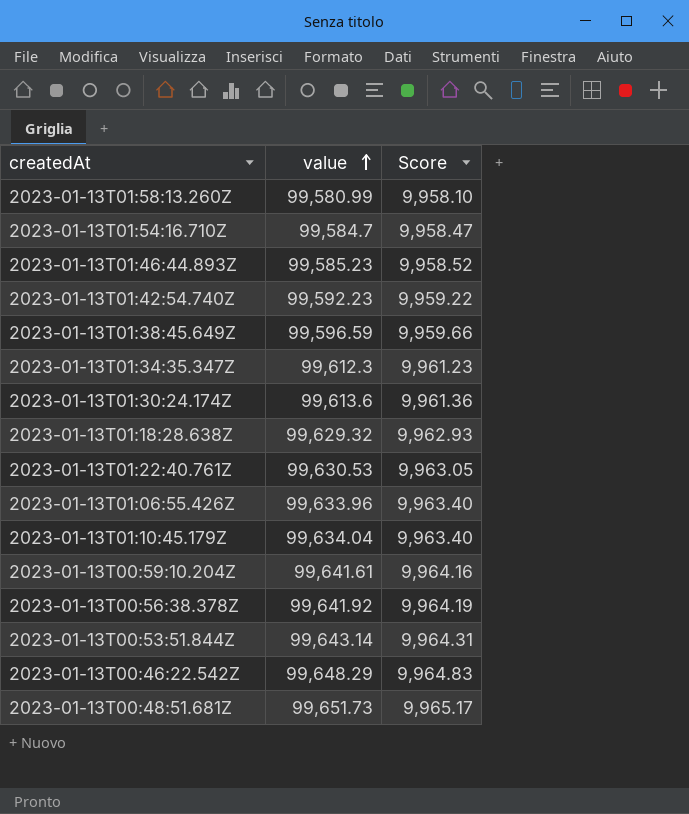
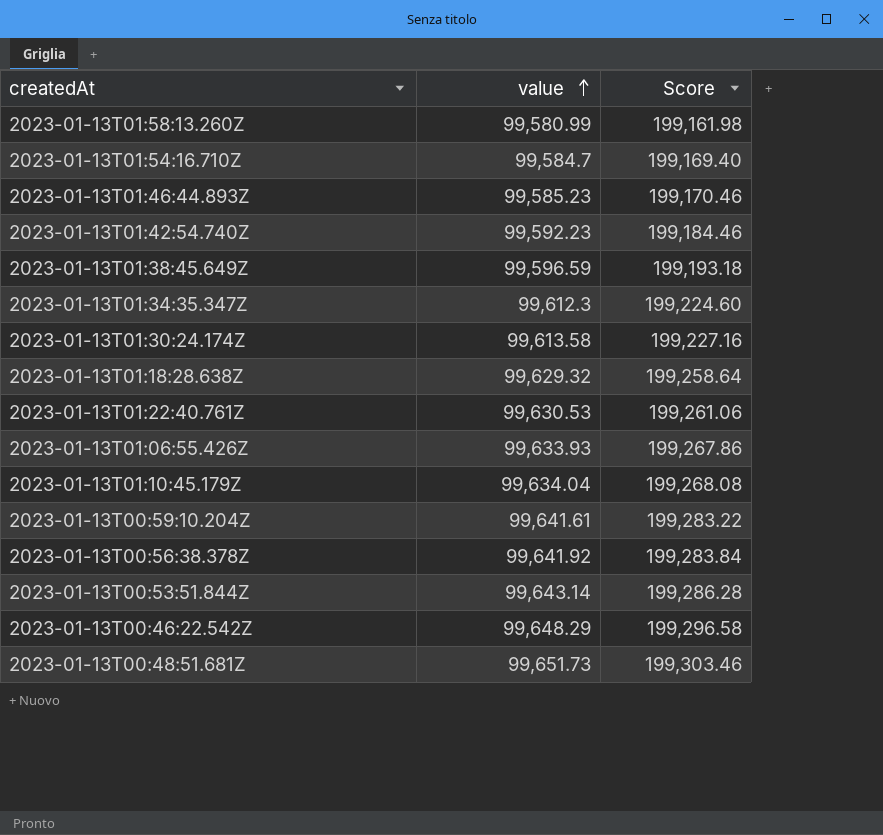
column Score | formula: [value] * 0.1 -> [value] * 2
2023-01-13T01:30:24.174Z | value: 99,613.6 -> 99,613.58
2023-01-13T01:06:55.426Z | value: 99,633.96 -> 99,633.93

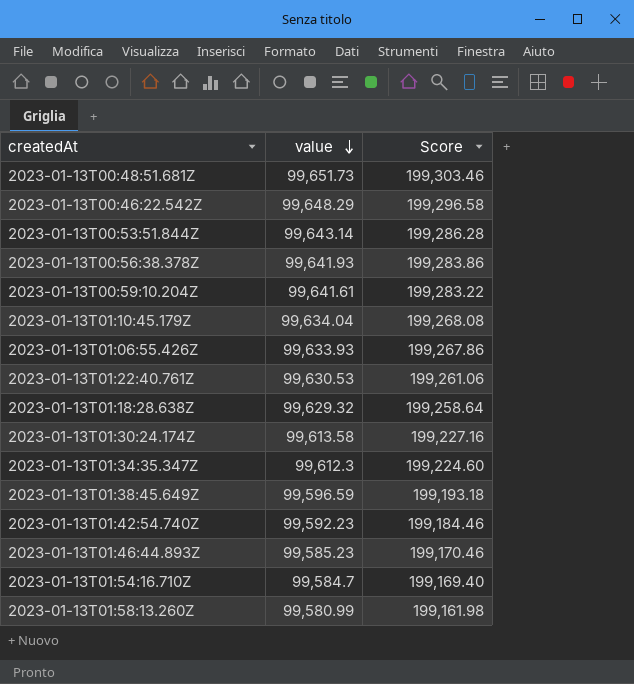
row order: value ascending -> value descending
2023-01-13T00:56:38.378Z | value: 99,641.92 -> 99,641.93
2023-01-13T00:56:38.378Z | Score: 199,283.84 -> 199,283.86

